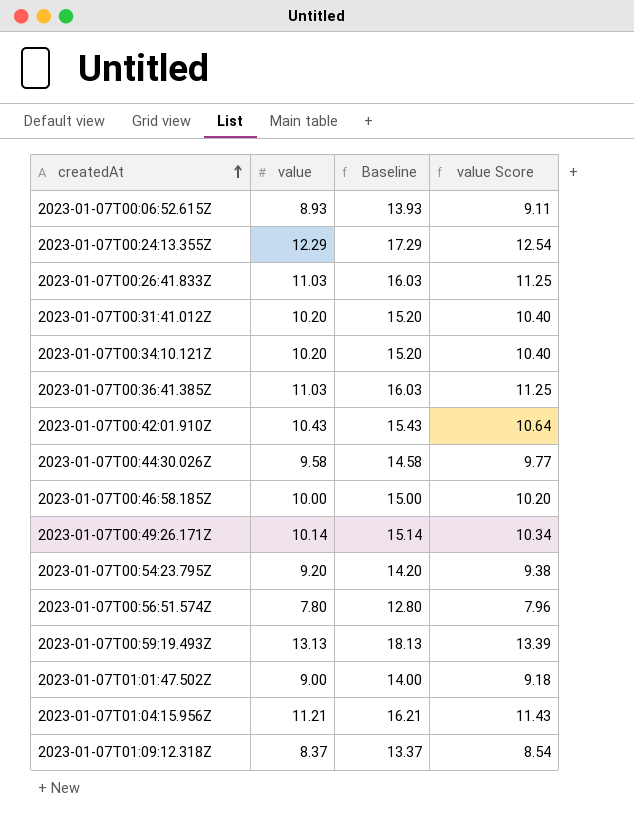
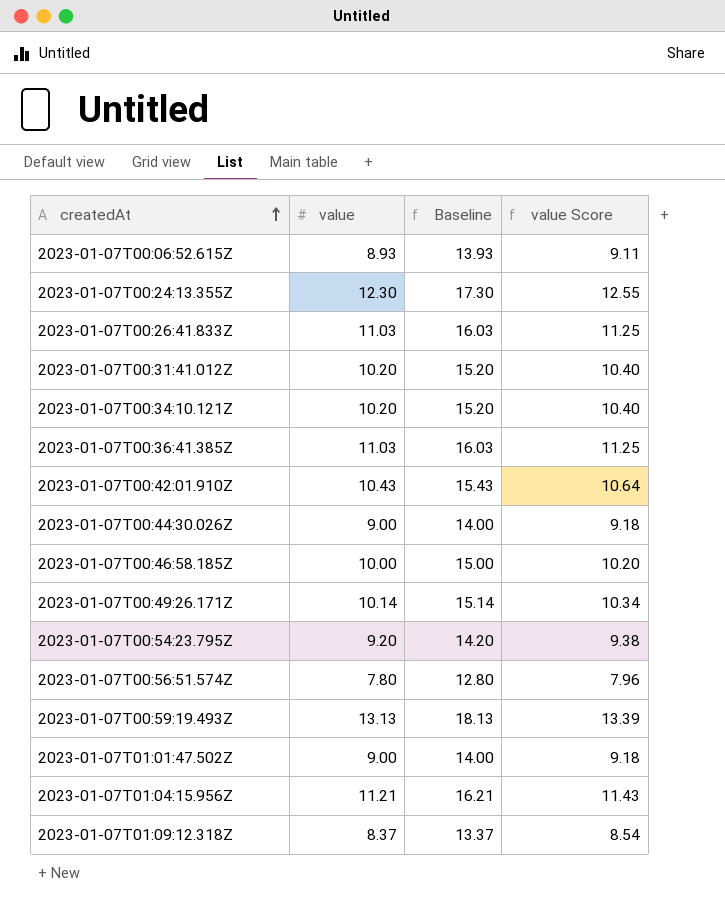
2023-01-07T00:24:13.355Z | value: 12.29 -> 12.30
2023-01-07T00:24:13.355Z | Baseline: 17.29 -> 17.30
2023-01-07T00:24:13.355Z | value Score: 12.54 -> 12.55
2023-01-07T00:44:30.026Z | value: 9.58 -> 9.00
2023-01-07T00:44:30.026Z | Baseline: 14.58 -> 14.00
2023-01-07T00:44:30.026Z | value Score: 9.77 -> 9.18

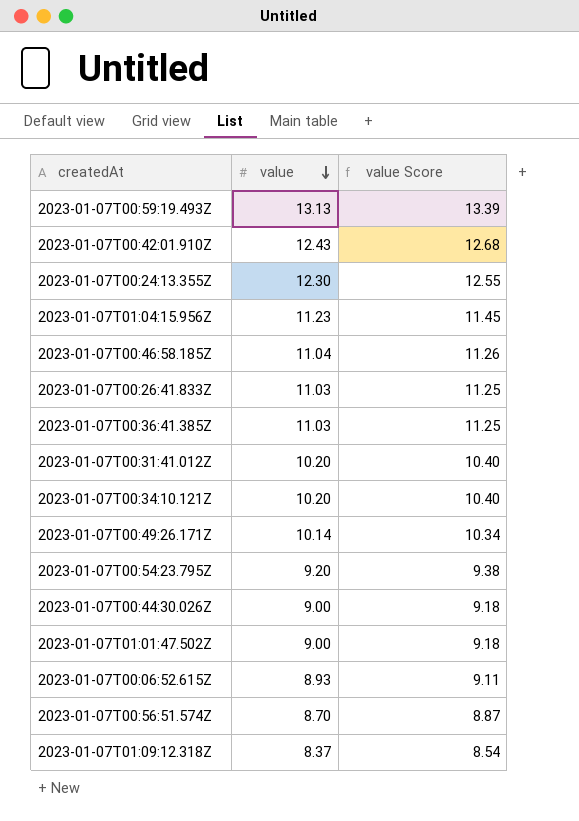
row order: createdAt ascending -> value descending
column Baseline | formula: [value] + 5 -> none
2023-01-07T00:42:01.910Z | value: 10.43 -> 12.43
2023-01-07T00:42:01.910Z | value Score: 10.64 -> 12.68
2023-01-07T01:04:15.956Z | value: 11.21 -> 11.23
2023-01-07T01:04:15.956Z | value Score: 11.43 -> 11.45
2023-01-07T00:46:58.185Z | value: 10.00 -> 11.04
2023-01-07T00:46:58.185Z | value Score: 10.20 -> 11.26
2023-01-07T00:56:51.574Z | value: 7.80 -> 8.70
2023-01-07T00:56:51.574Z | value Score: 7.96 -> 8.87

